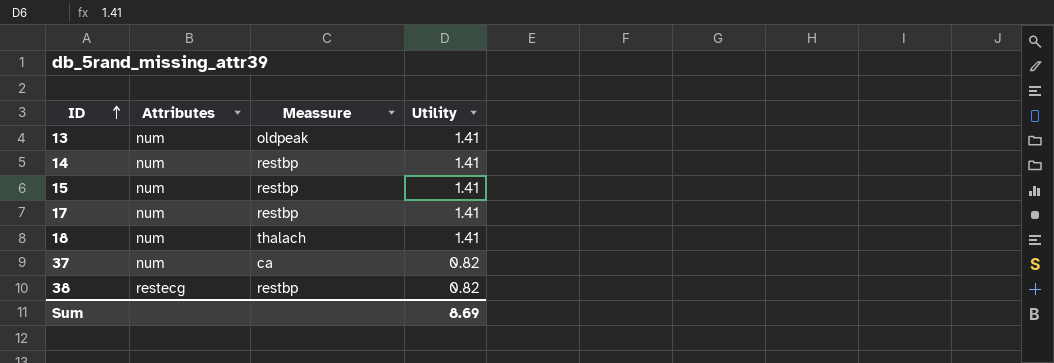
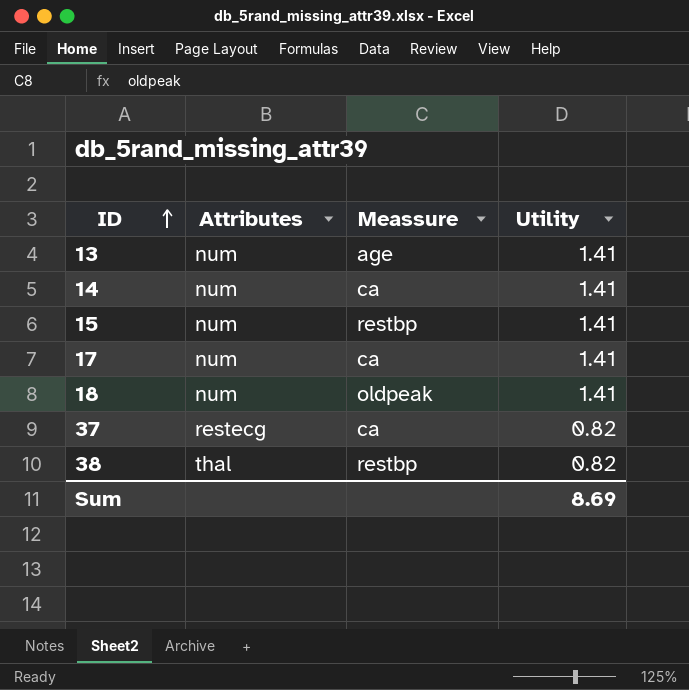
13 | Meassure: oldpeak -> age
14 | Meassure: restbp -> ca
17 | Meassure: restbp -> ca
18 | Meassure: thalach -> oldpeak
37 | Attributes: num -> restecg
38 | Attributes: restecg -> thal

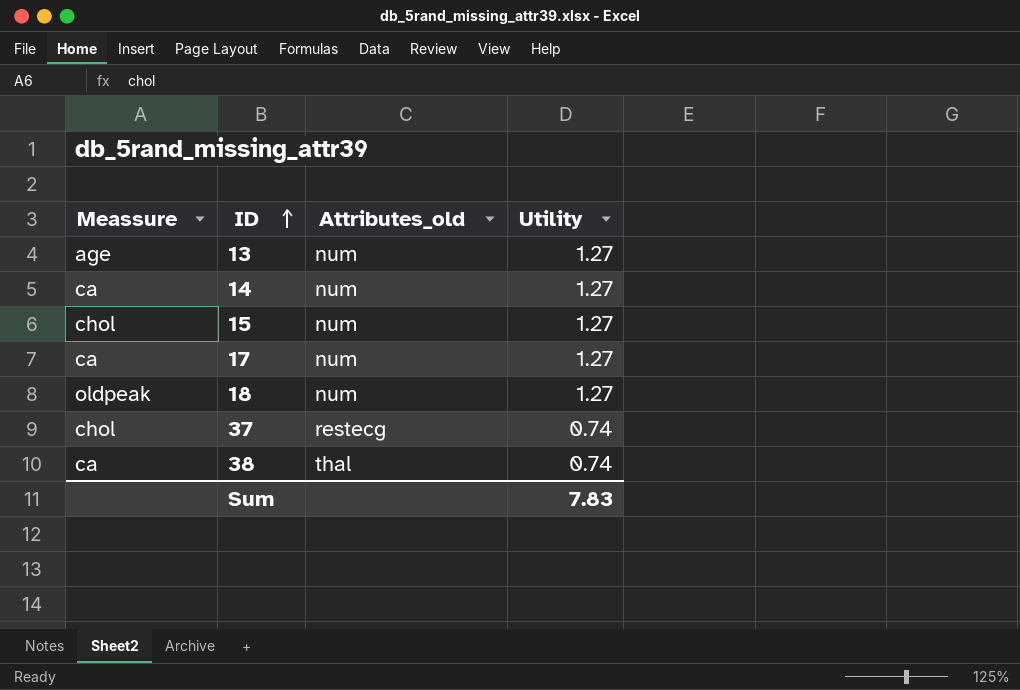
column Meassure | position: 3 -> 1
column name: Attributes -> Attributes_old
13 | Utility: 1.41 -> 1.27
14 | Utility: 1.41 -> 1.27
15 | Meassure: restbp -> chol
15 | Utility: 1.41 -> 1.27
17 | Utility: 1.41 -> 1.27
18 | Utility: 1.41 -> 1.27
37 | Meassure: ca -> chol
37 | Utility: 0.82 -> 0.74
38 | Meassure: restbp -> ca
38 | Utility: 0.82 -> 0.74
Sum | Utility: 8.69 -> 7.83

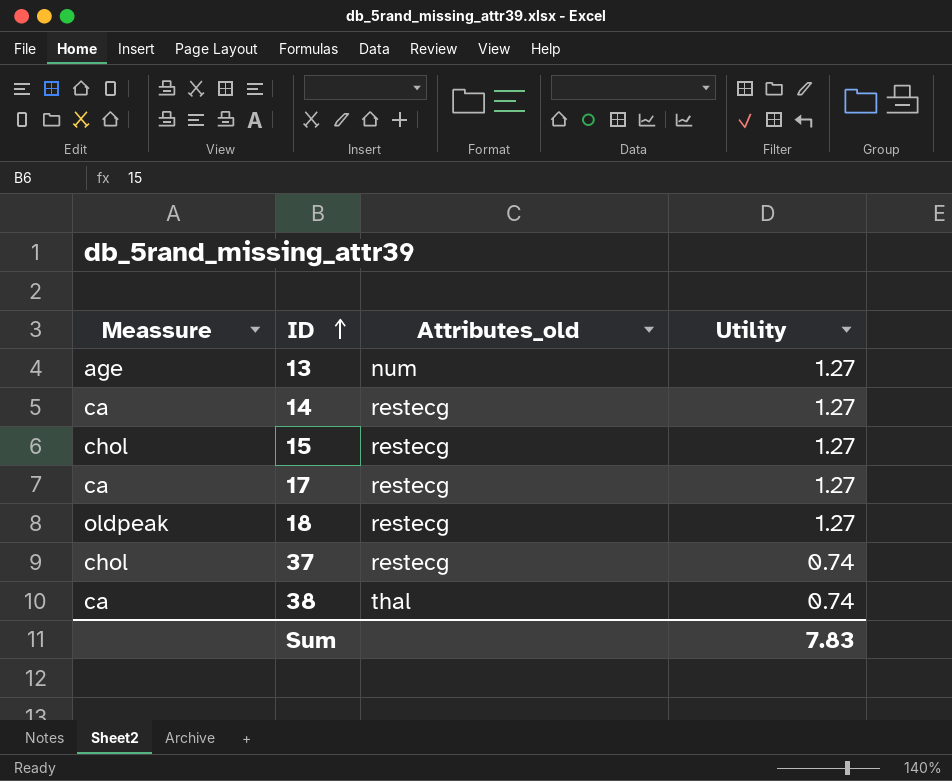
14 | Attributes_old: num -> restecg
15 | Attributes_old: num -> restecg
17 | Attributes_old: num -> restecg
18 | Attributes_old: num -> restecg

